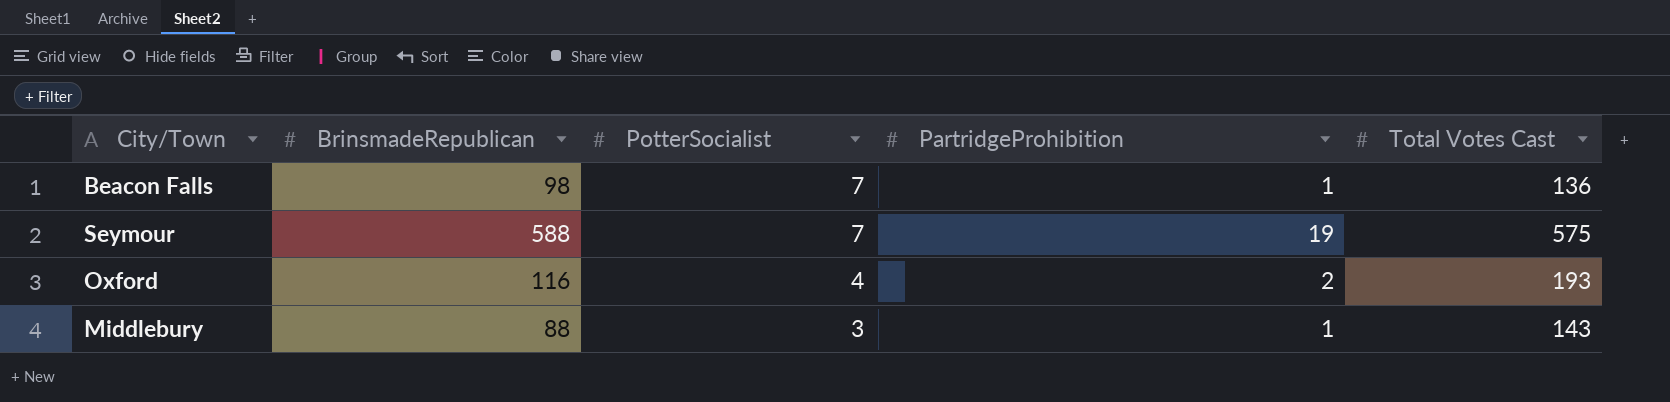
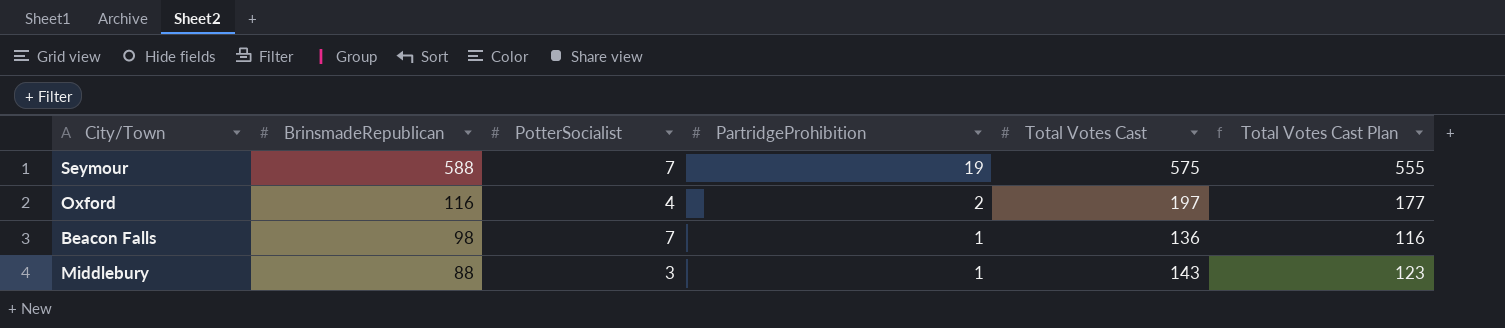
row order: PotterSocialist descending -> BrinsmadeRepublican descending
column Total Votes Cast Plan | formula: none -> [Total Votes Cast] - 20
Oxford | Total Votes Cast: 193 -> 197

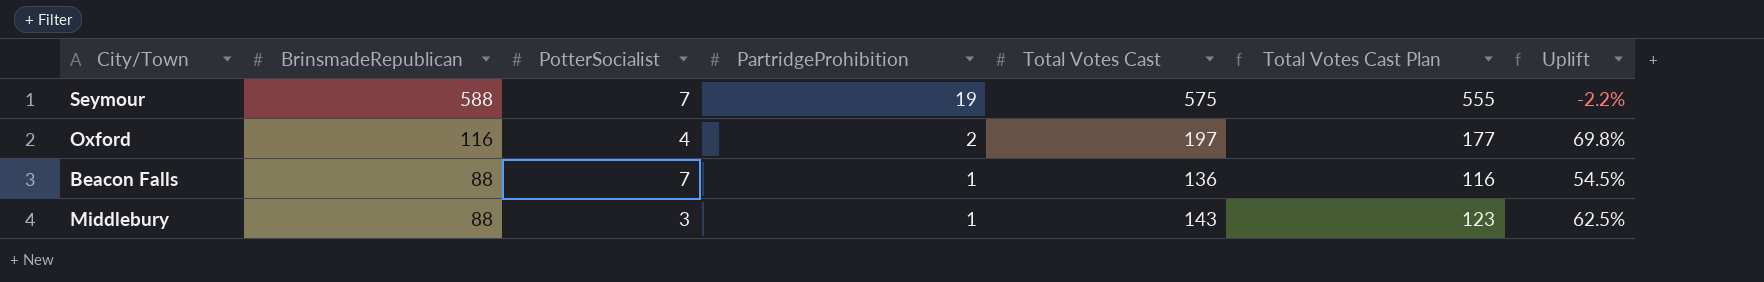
column Uplift | formula: none -> ([Total Votes Cast] - [BrinsmadeRepublican]) / [BrinsmadeRepublican]
Beacon Falls | BrinsmadeRepublican: 98 -> 88

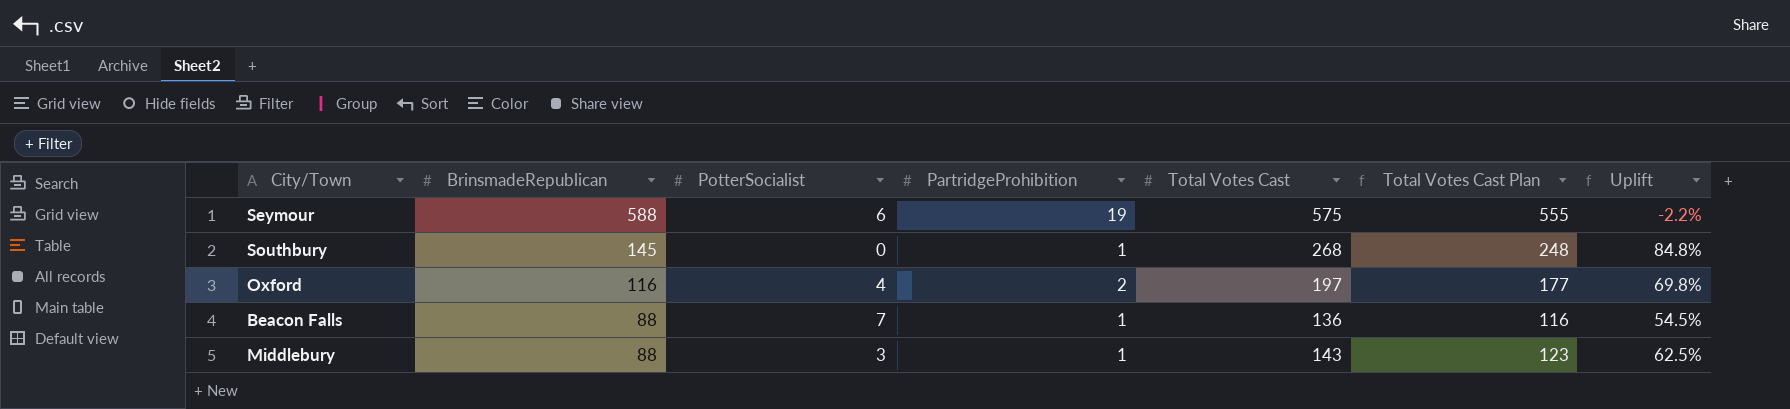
Seymour | PotterSocialist: 7 -> 6
row Southbury: none -> 145 | 0 | 1 | 268 | 248 | 84.8%

